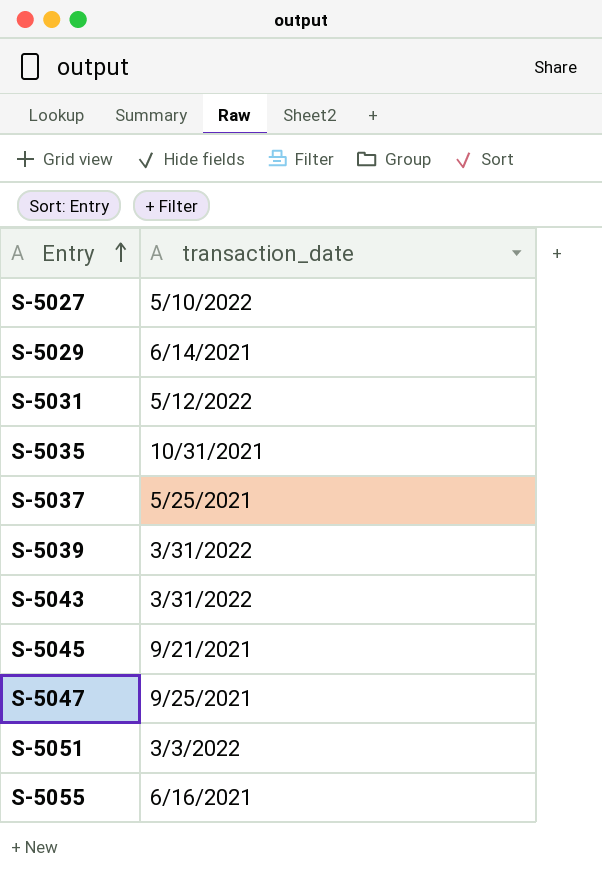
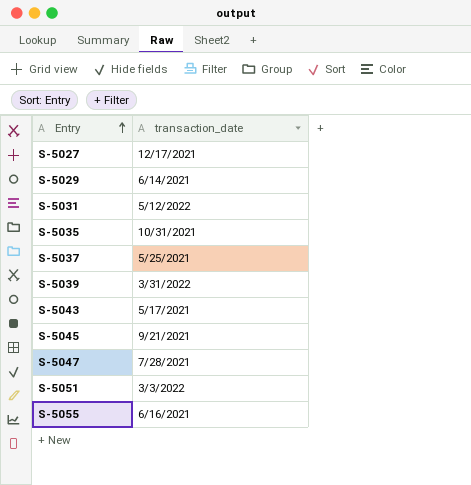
S-5027 | transaction_date: 5/10/2022 -> 12/17/2021
S-5043 | transaction_date: 3/31/2022 -> 5/17/2021
S-5047 | transaction_date: 9/25/2021 -> 7/28/2021

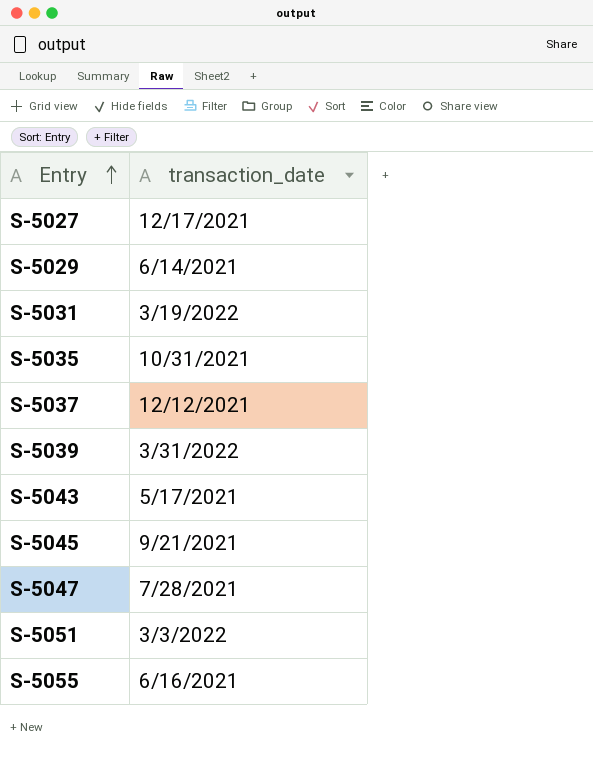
S-5031 | transaction_date: 5/12/2022 -> 3/19/2022
S-5037 | transaction_date: 5/25/2021 -> 12/12/2021

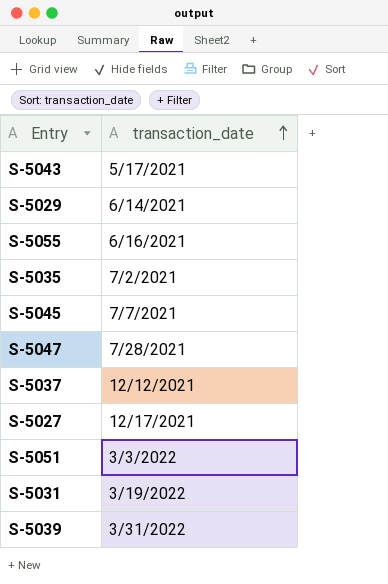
row order: Entry ascending -> transaction_date ascending
S-5035 | transaction_date: 10/31/2021 -> 7/2/2021
S-5045 | transaction_date: 9/21/2021 -> 7/7/2021

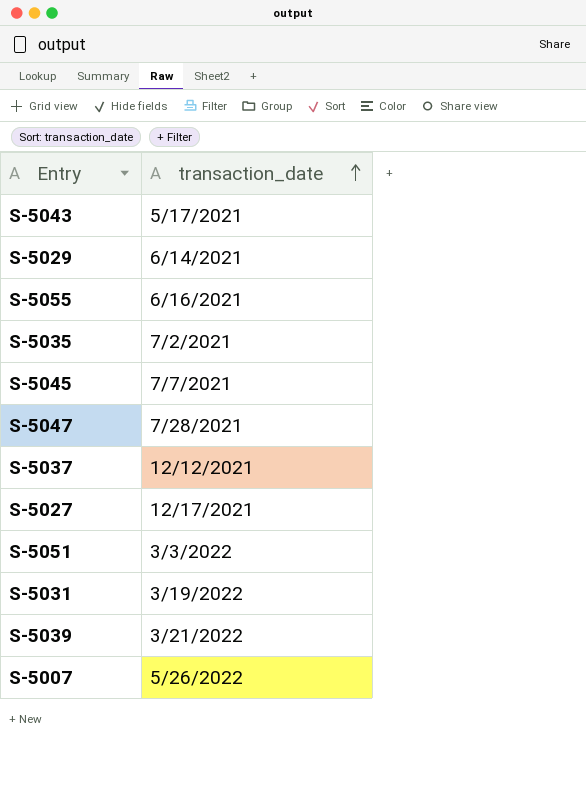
S-5039 | transaction_date: 3/31/2022 -> 3/21/2022
row S-5007: none -> 5/26/2022

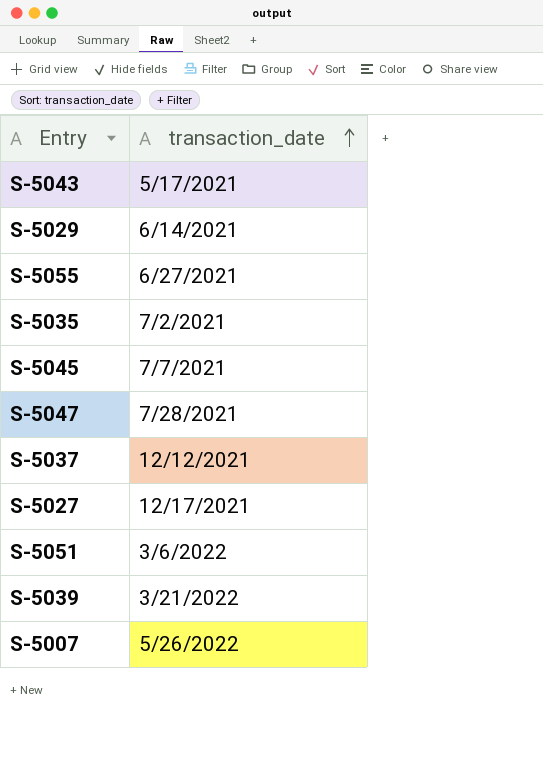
row S-5031: 3/19/2022 -> none
S-5055 | transaction_date: 6/16/2021 -> 6/27/2021
S-5051 | transaction_date: 3/3/2022 -> 3/6/2022

